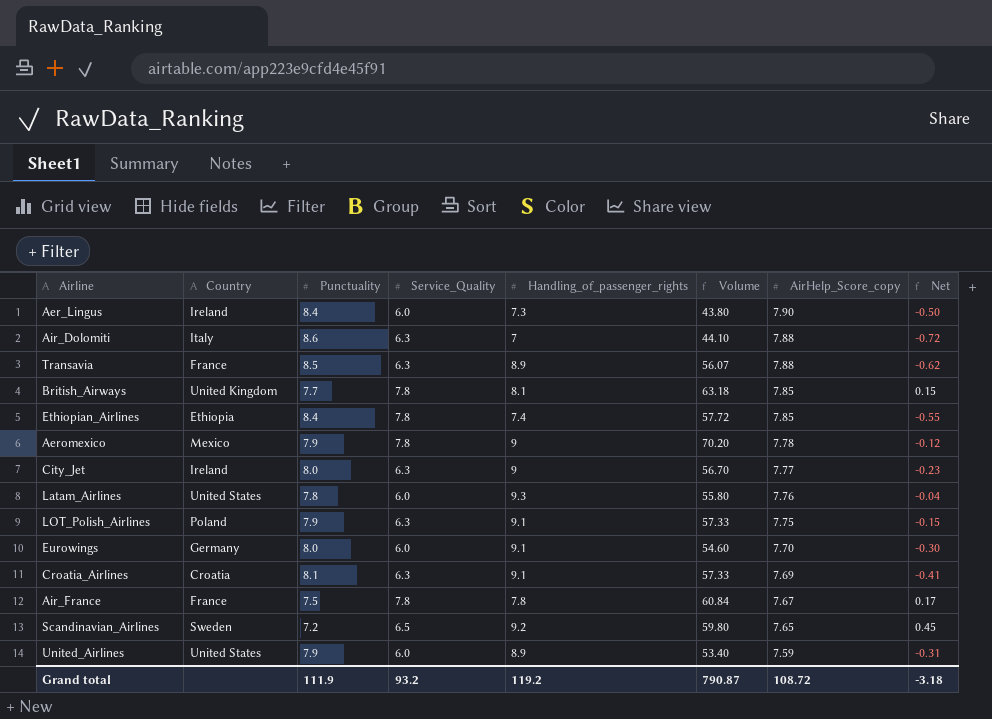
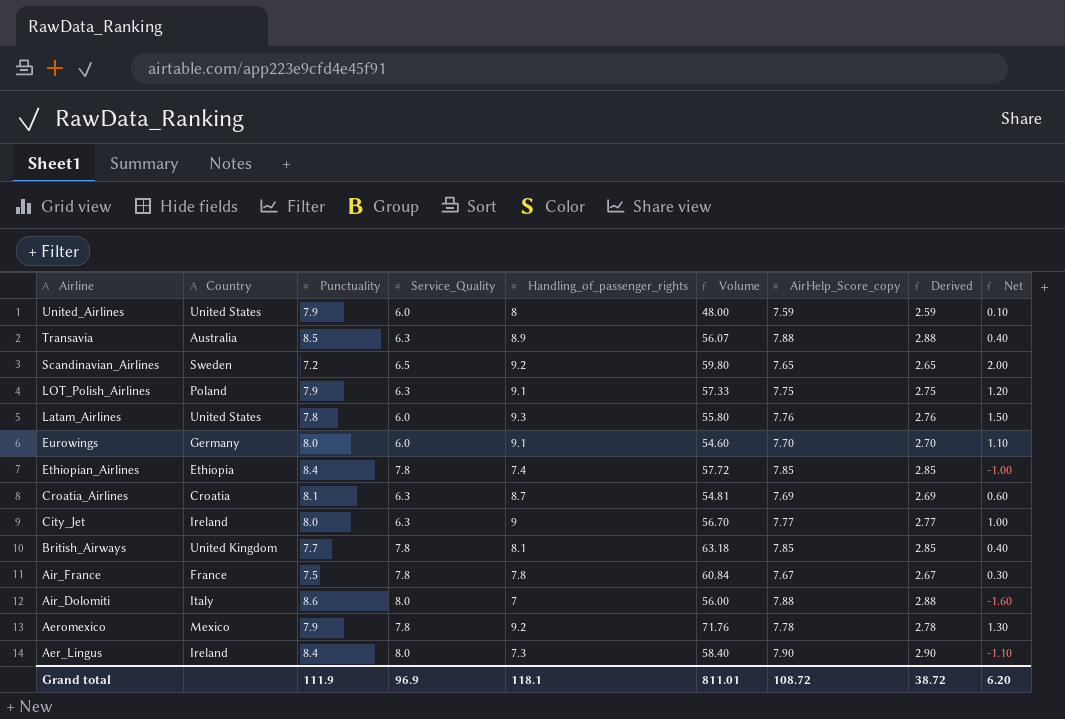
row order: AirHelp_Score_copy descending -> Airline descending
column Derived | formula: none -> [AirHelp_Score_copy] - 5
column Net | formula: [AirHelp_Score_copy] - [Punctuality] -> [Handling_of_passenger_rights] - [Punctuality]
United_Airlines | Handling_of_passenger_rights: 8.9 -> 8
United_Airlines | Volume: 53.40 -> 48.00
Transavia | Country: France -> Australia
Croatia_Airlines | Handling_of_passenger_rights: 9.1 -> 8.7
Croatia_Airlines | Volume: 57.33 -> 54.81
Air_Dolomiti | Service_Quality: 6.3 -> 8.0
Air_Dolomiti | Volume: 44.10 -> 56.00
Aeromexico | Handling_of_passenger_rights: 9 -> 9.2
Aeromexico | Volume: 70.20 -> 71.76
Aer_Lingus | Service_Quality: 6.0 -> 8.0
Aer_Lingus | Volume: 43.80 -> 58.40
Grand total | Service_Quality: 93.2 -> 96.9
Grand total | Handling_of_passenger_rights: 119.2 -> 118.1
Grand total | Volume: 790.87 -> 811.01
Grand total | Net: -3.18 -> 6.20

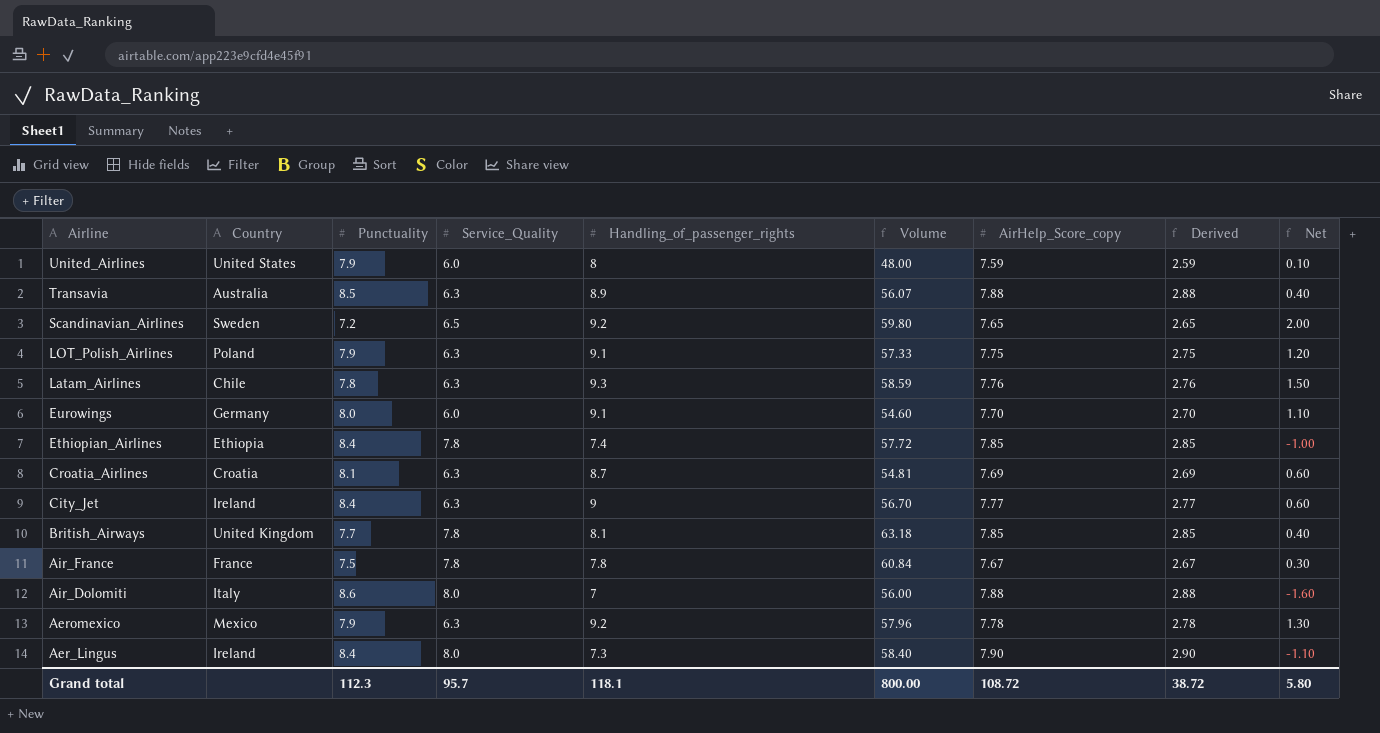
Latam_Airlines | Country: United States -> Chile
Latam_Airlines | Service_Quality: 6.0 -> 6.3
Latam_Airlines | Volume: 55.80 -> 58.59
City_Jet | Punctuality: 8.0 -> 8.4
City_Jet | Net: 1.00 -> 0.60
Aeromexico | Service_Quality: 7.8 -> 6.3
Aeromexico | Volume: 71.76 -> 57.96
Grand total | Punctuality: 111.9 -> 112.3
Grand total | Service_Quality: 96.9 -> 95.7
Grand total | Volume: 811.01 -> 800.00
Grand total | Net: 6.20 -> 5.80

